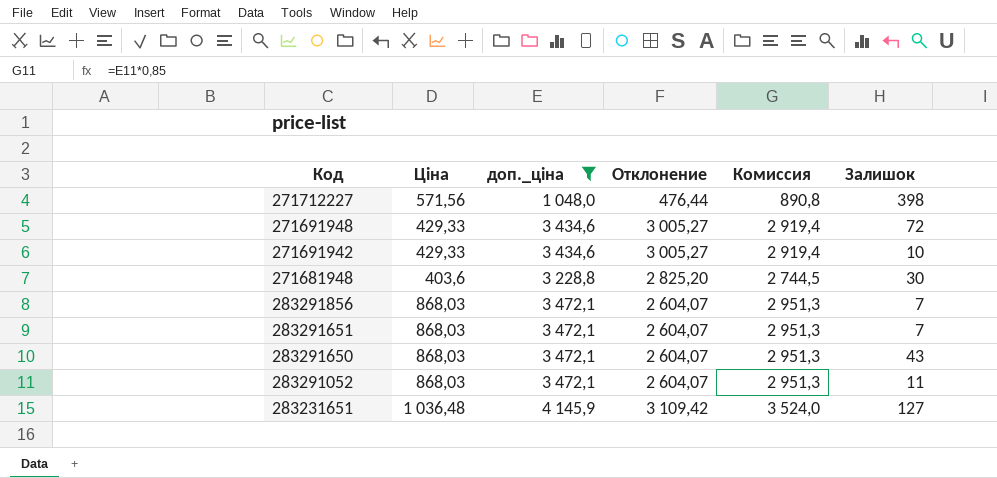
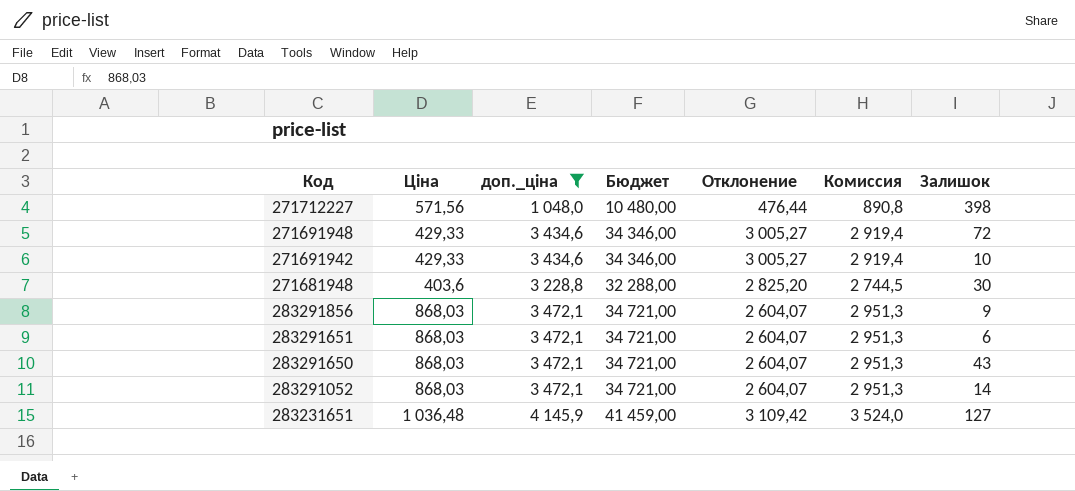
column Бюджет | formula: none -> [доп._ціна] * 10
283291856 | Залишок: 7 -> 9
283291651 | Залишок: 7 -> 6
283291052 | Залишок: 11 -> 14

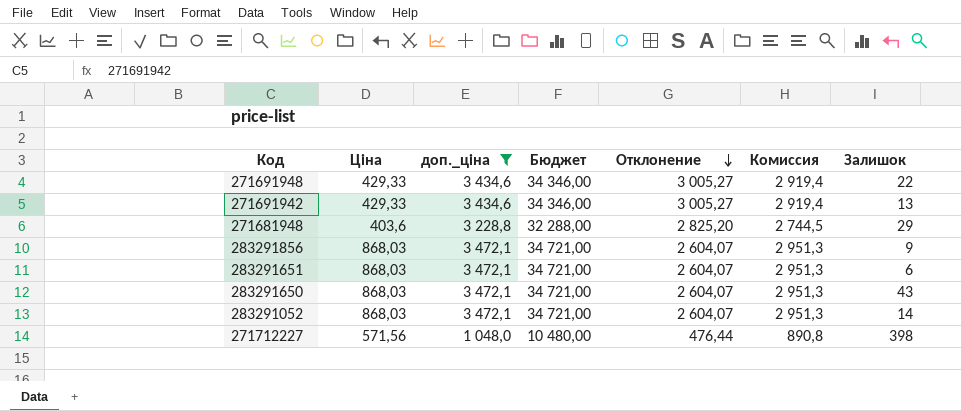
row order: none -> Отклонение descending
row 283231651: 1 036,48 | 4 145,9 | 41 459,00 | 3 109,42 | 3 524,0 | 127 -> none
271691948 | Залишок: 72 -> 22
271691942 | Залишок: 10 -> 13
271681948 | Залишок: 30 -> 29

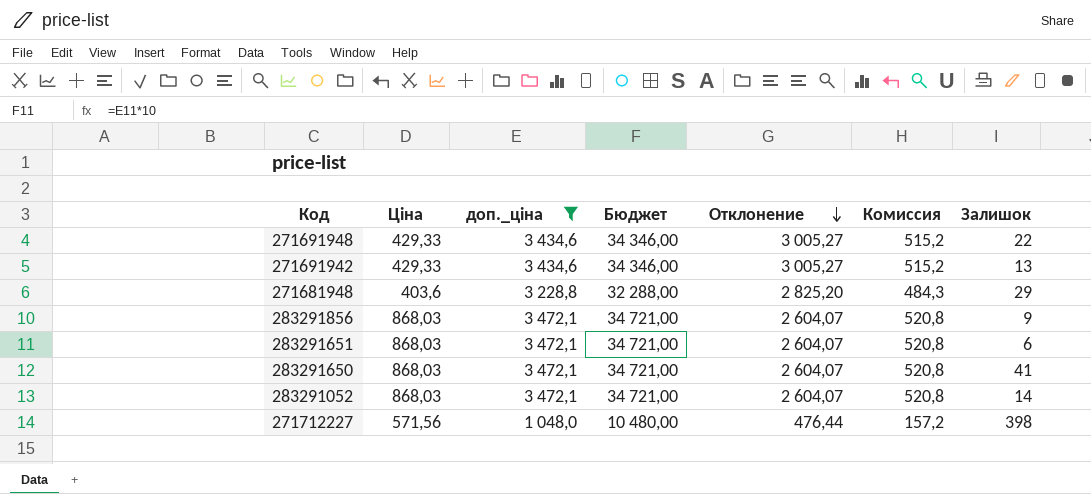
column Комиссия | formula: [доп._ціна] * 0,85 -> [доп._ціна] * 0,15
283291650 | Залишок: 43 -> 41

